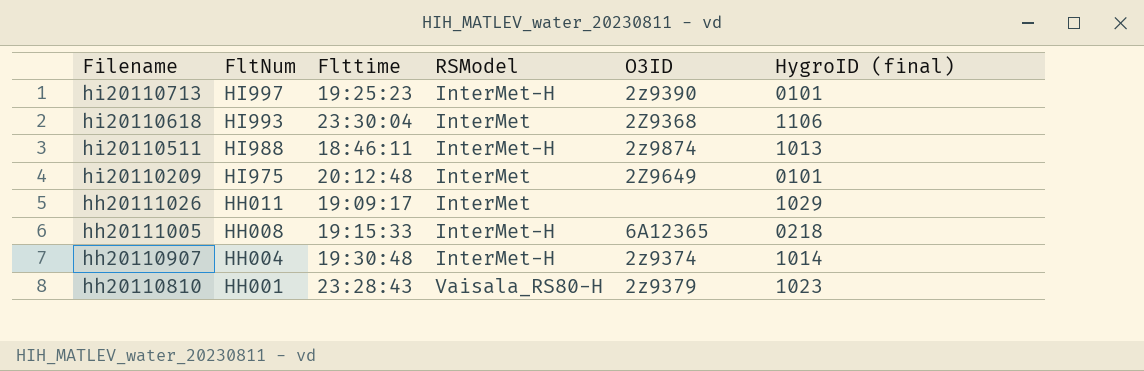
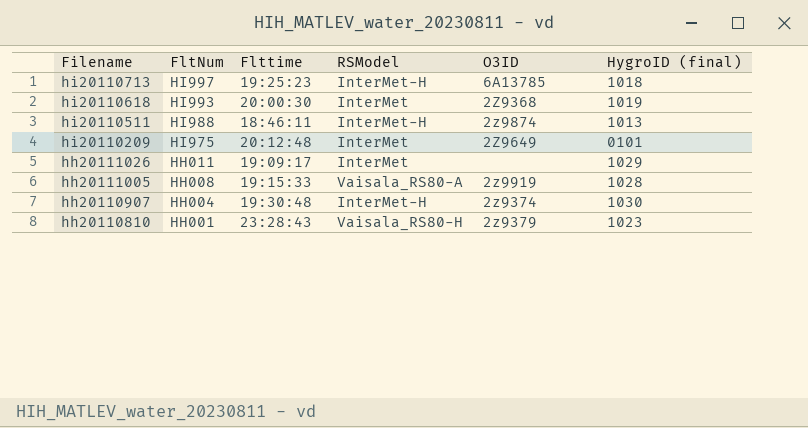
hi20110713 | O3ID: 2z9390 -> 6A13785
hi20110713 | HygroID (final): 0101 -> 1018
hi20110618 | Flttime: 23:30:04 -> 20:00:30
hi20110618 | HygroID (final): 1106 -> 1019
hh20111005 | RSModel: InterMet-H -> Vaisala_RS80-A
hh20111005 | O3ID: 6A12365 -> 2z9919
hh20111005 | HygroID (final): 0218 -> 1028
hh20110907 | HygroID (final): 1014 -> 1030

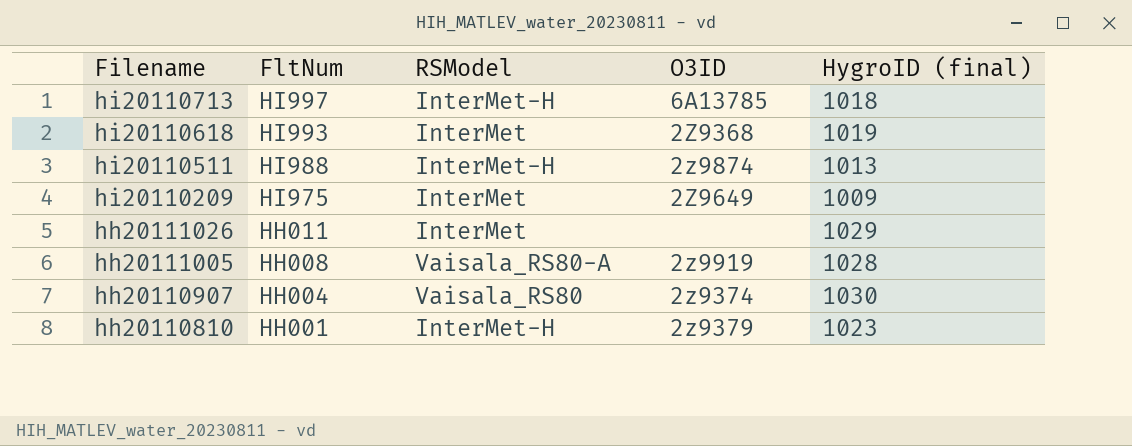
column Flttime | position: 3 -> none
hi20110209 | HygroID (final): 0101 -> 1009
hh20110907 | RSModel: InterMet-H -> Vaisala_RS80
hh20110810 | RSModel: Vaisala_RS80-H -> InterMet-H

